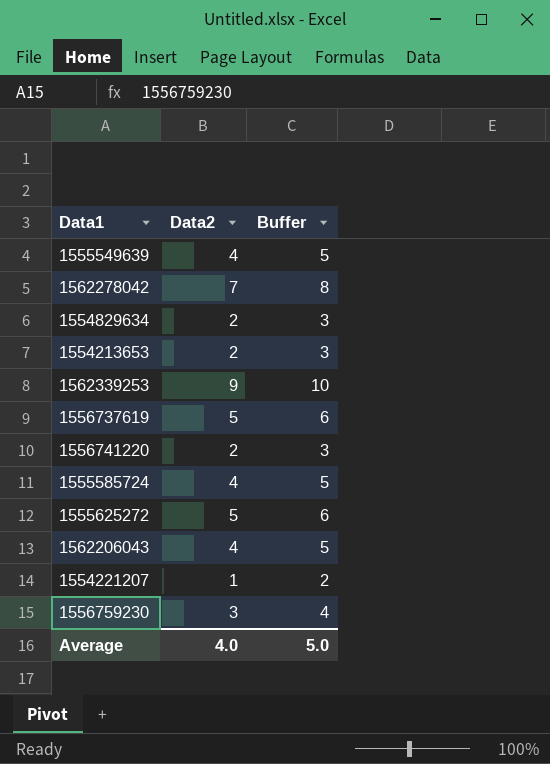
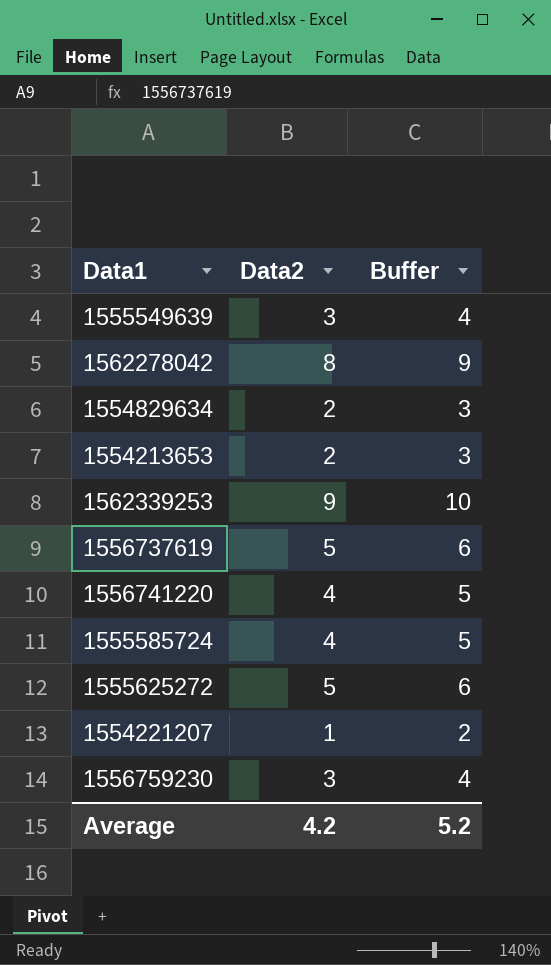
row 1562206043: 4 | 5 -> none
1555549639 | Data2: 4 -> 3
1555549639 | Buffer: 5 -> 4
1562278042 | Data2: 7 -> 8
1562278042 | Buffer: 8 -> 9
1556741220 | Data2: 2 -> 4
1556741220 | Buffer: 3 -> 5
Average | Data2: 4.0 -> 4.2
Average | Buffer: 5.0 -> 5.2

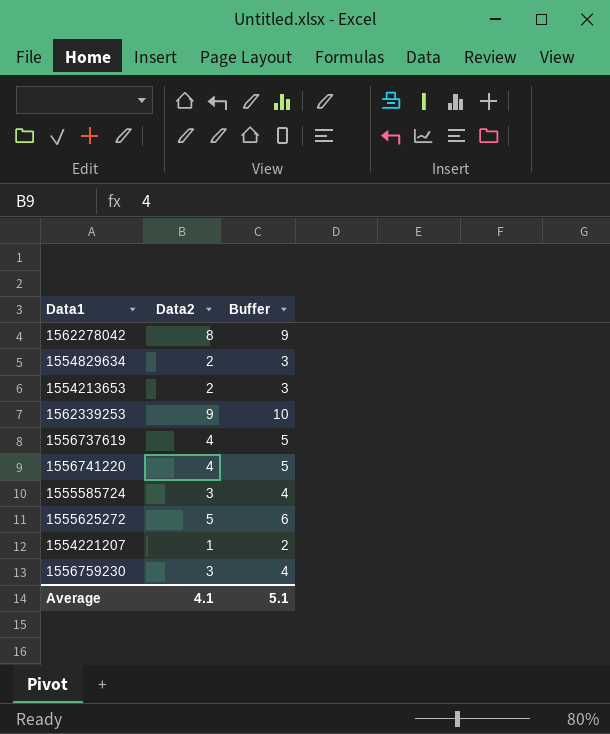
row 1555549639: 3 | 4 -> none
1556737619 | Data2: 5 -> 4
1556737619 | Buffer: 6 -> 5
1555585724 | Data2: 4 -> 3
1555585724 | Buffer: 5 -> 4
Average | Data2: 4.2 -> 4.1
Average | Buffer: 5.2 -> 5.1

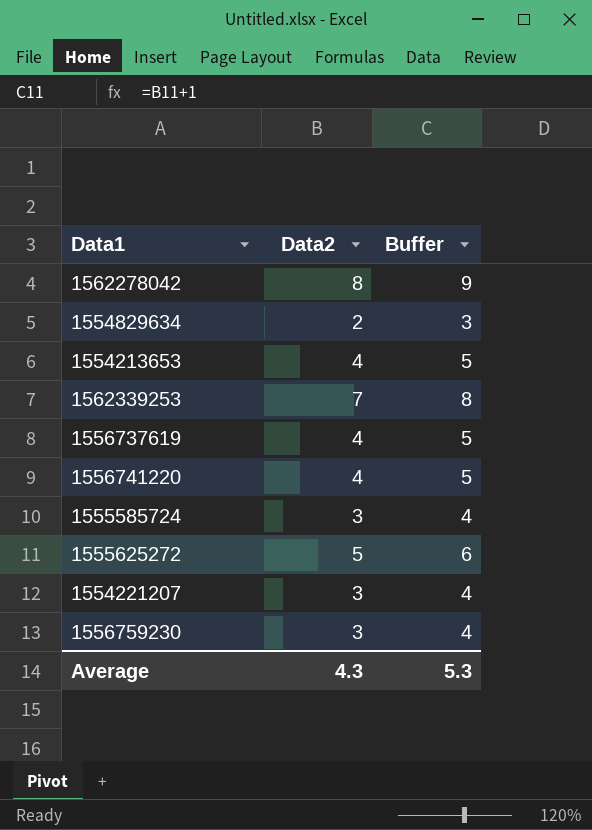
1554213653 | Data2: 2 -> 4
1554213653 | Buffer: 3 -> 5
1562339253 | Data2: 9 -> 7
1562339253 | Buffer: 10 -> 8
1554221207 | Data2: 1 -> 3
1554221207 | Buffer: 2 -> 4
Average | Data2: 4.1 -> 4.3
Average | Buffer: 5.1 -> 5.3

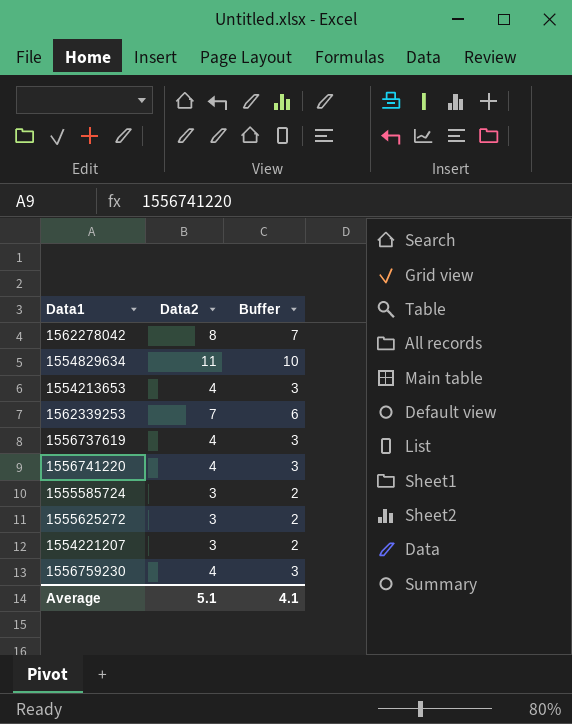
column Buffer | formula: [Data2] + 1 -> [Data2] - 1
1554829634 | Data2: 2 -> 11
1555625272 | Data2: 5 -> 3
1556759230 | Data2: 3 -> 4
Average | Data2: 4.3 -> 5.1
Average | Buffer: 5.3 -> 4.1

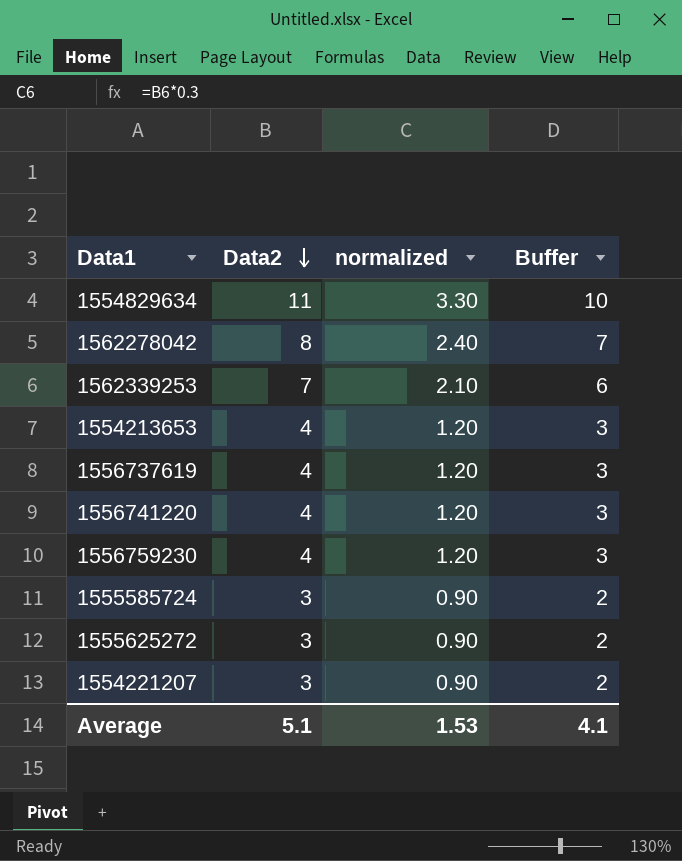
row order: none -> Data2 descending
column normalized | formula: none -> [Data2] * 0.3

